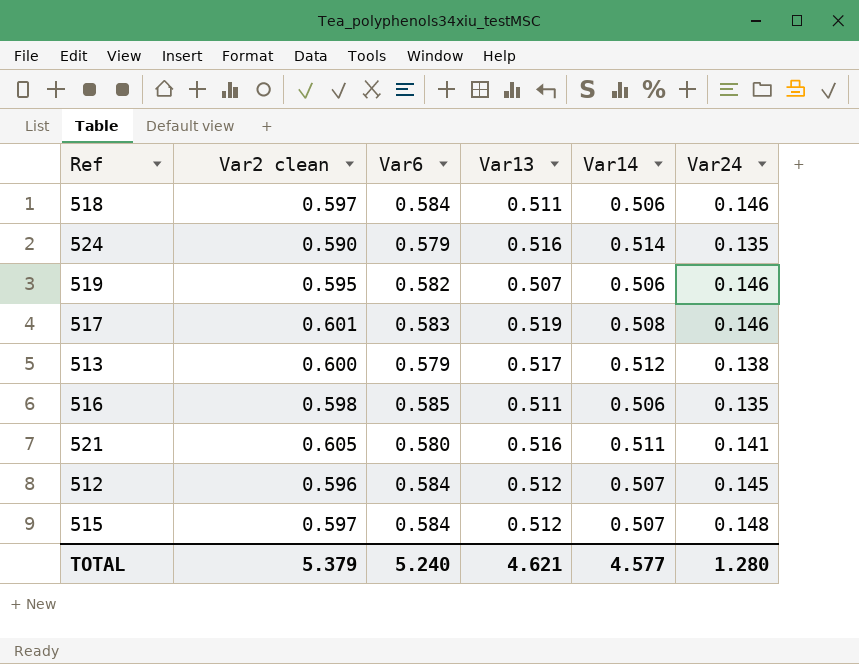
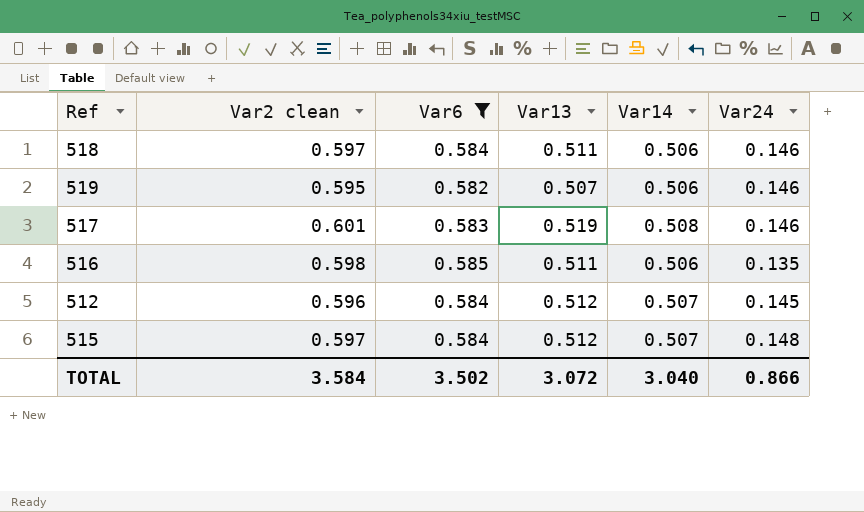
filter: none -> Var6 >= 0.582
TOTAL | Var2 clean: 5.379 -> 3.584
TOTAL | Var6: 5.240 -> 3.502
TOTAL | Var13: 4.621 -> 3.072
TOTAL | Var14: 4.577 -> 3.040
TOTAL | Var24: 1.280 -> 0.866

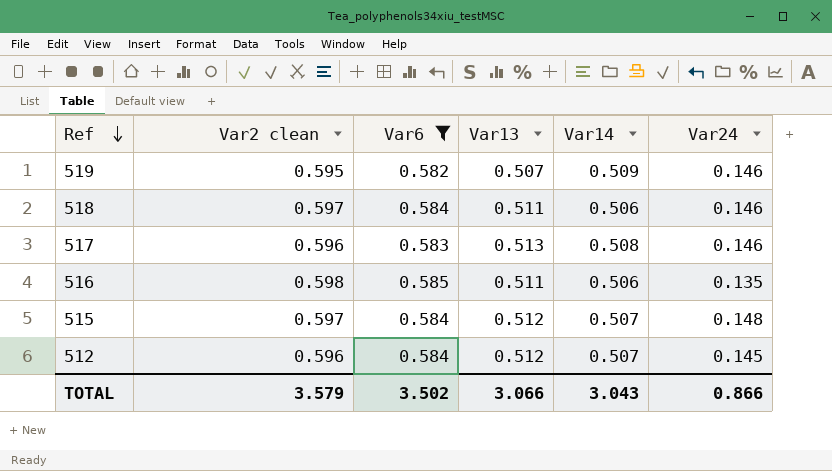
row order: none -> Ref descending
519 | Var14: 0.506 -> 0.509
517 | Var2 clean: 0.601 -> 0.596
517 | Var13: 0.519 -> 0.513
TOTAL | Var2 clean: 3.584 -> 3.579
TOTAL | Var13: 3.072 -> 3.066
TOTAL | Var14: 3.040 -> 3.043

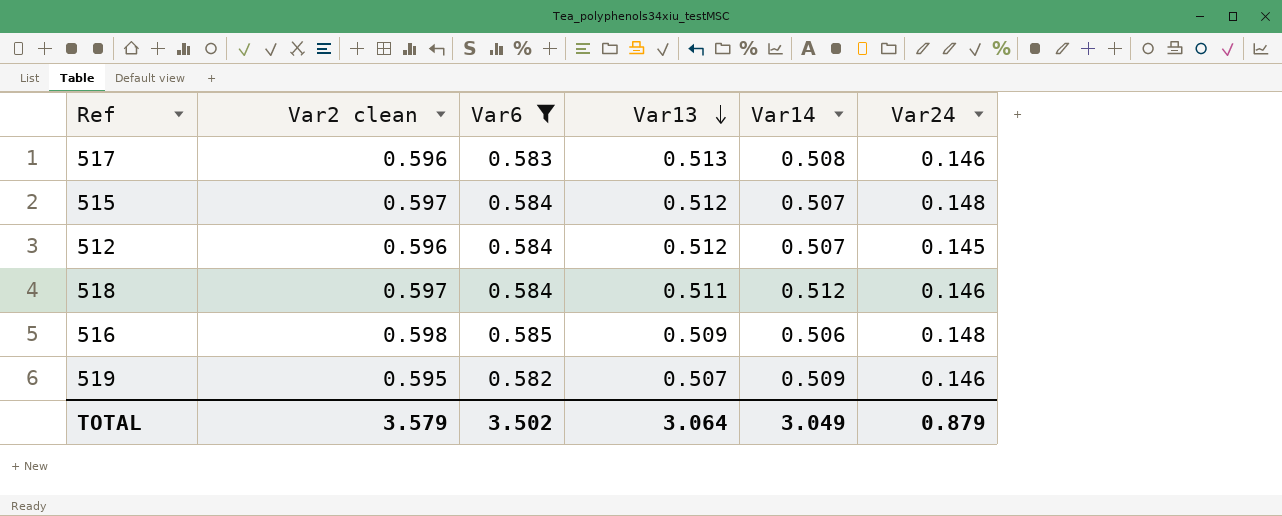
row order: Ref descending -> Var13 descending
518 | Var14: 0.506 -> 0.512
516 | Var13: 0.511 -> 0.509
516 | Var24: 0.135 -> 0.148
TOTAL | Var13: 3.066 -> 3.064
TOTAL | Var14: 3.043 -> 3.049
TOTAL | Var24: 0.866 -> 0.879

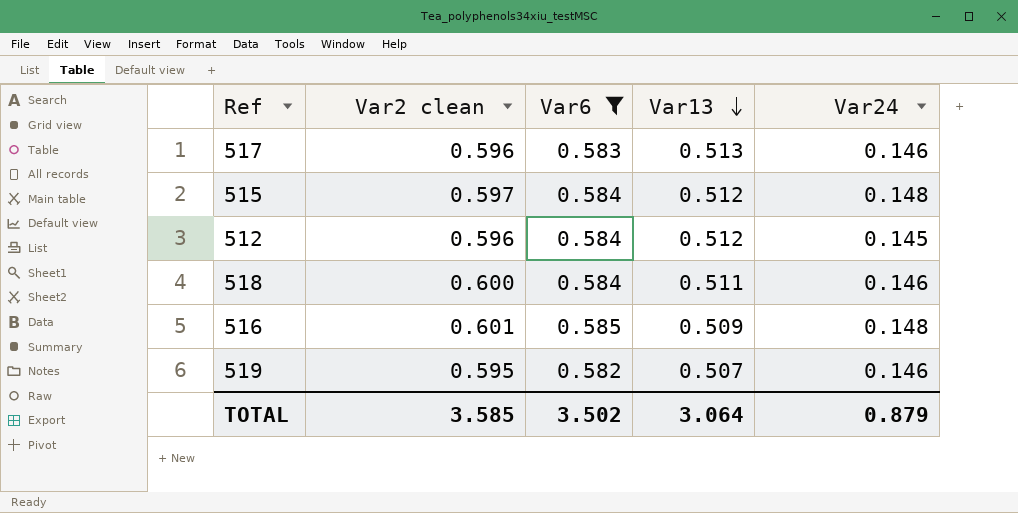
column Var14 | position: 5 -> none
518 | Var2 clean: 0.597 -> 0.600
516 | Var2 clean: 0.598 -> 0.601
TOTAL | Var2 clean: 3.579 -> 3.585

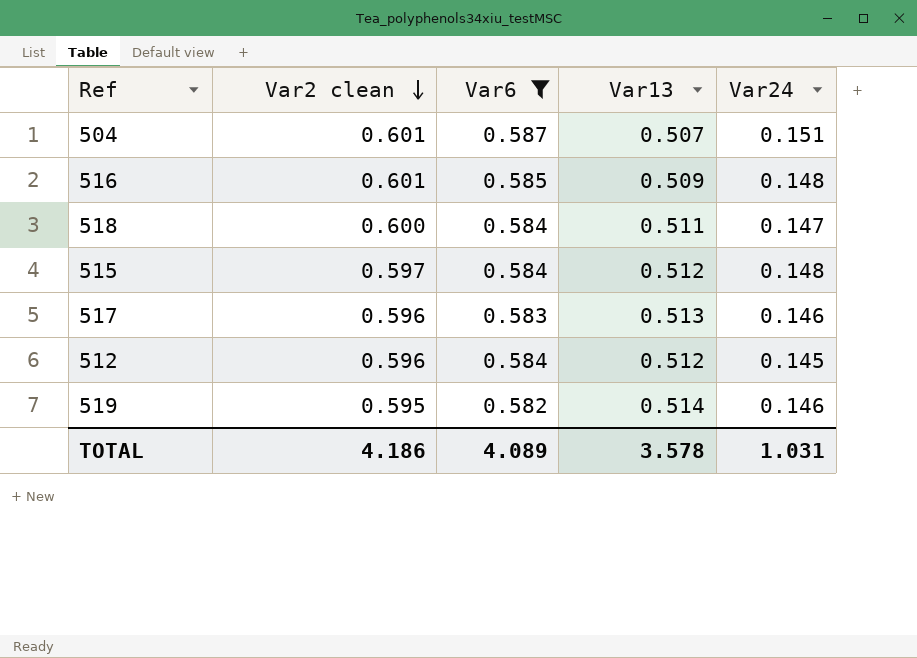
row order: Var13 descending -> Var2 clean descending
row 504: none -> 0.601 | 0.587 | 0.507 | 0.151
518 | Var24: 0.146 -> 0.147
519 | Var13: 0.507 -> 0.514
TOTAL | Var2 clean: 3.585 -> 4.186
TOTAL | Var6: 3.502 -> 4.089
TOTAL | Var13: 3.064 -> 3.578
TOTAL | Var24: 0.879 -> 1.031

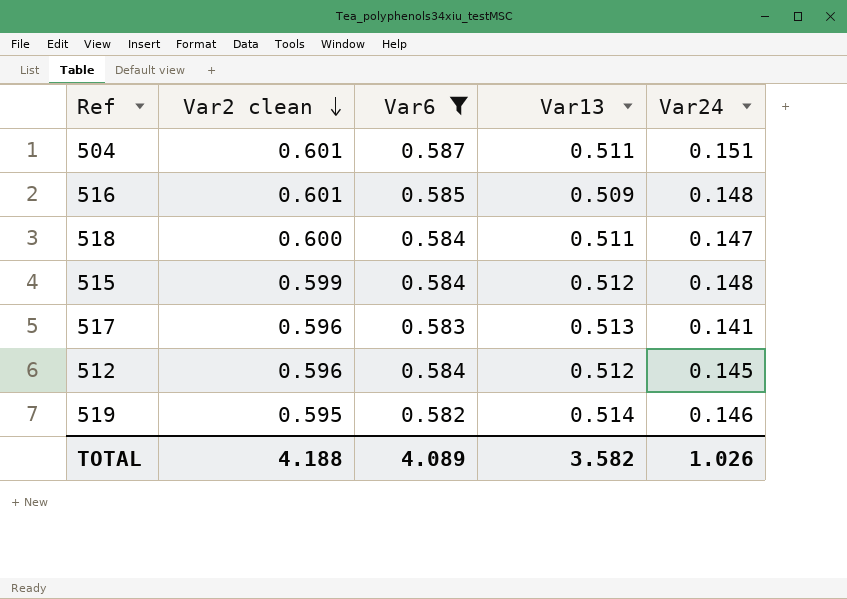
504 | Var13: 0.507 -> 0.511
515 | Var2 clean: 0.597 -> 0.599
517 | Var24: 0.146 -> 0.141
TOTAL | Var2 clean: 4.186 -> 4.188
TOTAL | Var13: 3.578 -> 3.582
TOTAL | Var24: 1.031 -> 1.026

